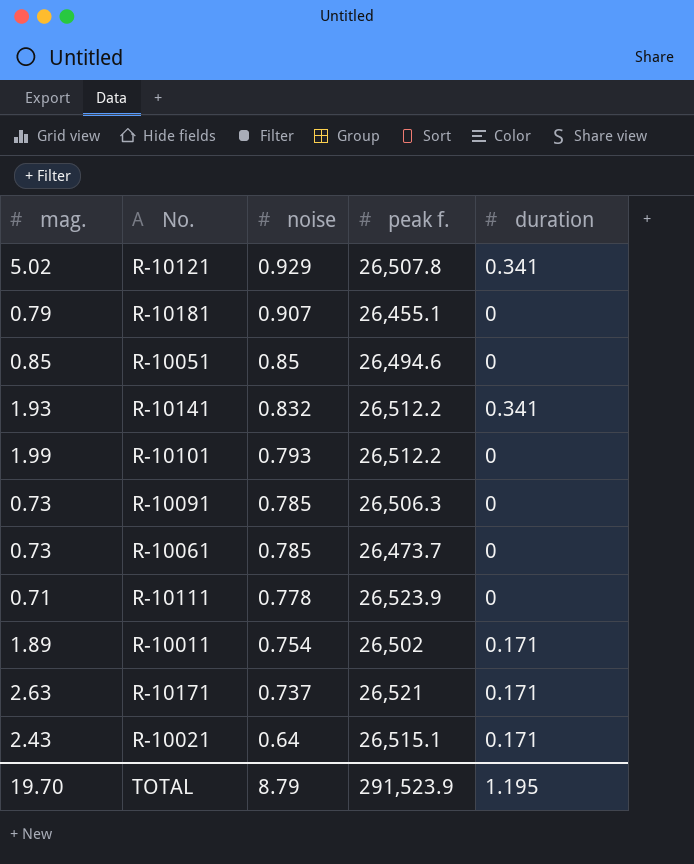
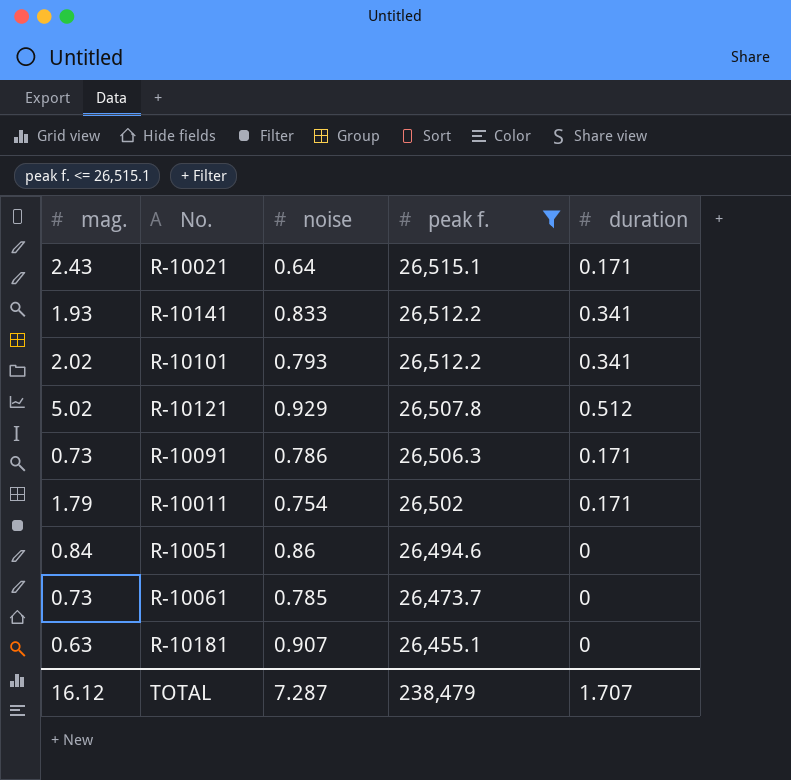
filter: none -> peak f. <= 26,515.1
row order: noise descending -> peak f. descending
R-10141 | noise: 0.832 -> 0.833
R-10101 | mag.: 1.99 -> 2.02
R-10101 | duration: 0 -> 0.341
R-10121 | duration: 0.341 -> 0.512
R-10091 | noise: 0.785 -> 0.786
R-10091 | duration: 0 -> 0.171
R-10011 | mag.: 1.89 -> 1.79
R-10051 | mag.: 0.85 -> 0.84
R-10051 | noise: 0.85 -> 0.86
R-10181 | mag.: 0.79 -> 0.63
TOTAL | mag.: 19.70 -> 16.12
TOTAL | noise: 8.79 -> 7.287
TOTAL | peak f.: 291,523.9 -> 238,479
TOTAL | duration: 1.195 -> 1.707

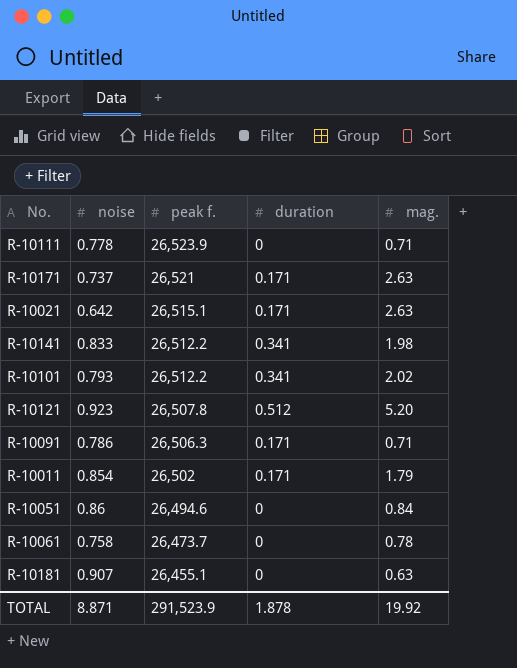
filter: peak f. <= 26,515.1 -> none
column mag. | position: 1 -> 5
R-10021 | noise: 0.64 -> 0.642
R-10021 | mag.: 2.43 -> 2.63
R-10141 | mag.: 1.93 -> 1.98
R-10121 | noise: 0.929 -> 0.923
R-10121 | mag.: 5.02 -> 5.20
R-10091 | mag.: 0.73 -> 0.71
R-10011 | noise: 0.754 -> 0.854
R-10061 | noise: 0.785 -> 0.758
R-10061 | mag.: 0.73 -> 0.78
TOTAL | noise: 7.287 -> 8.871
TOTAL | peak f.: 238,479 -> 291,523.9
TOTAL | duration: 1.707 -> 1.878
TOTAL | mag.: 16.12 -> 19.92

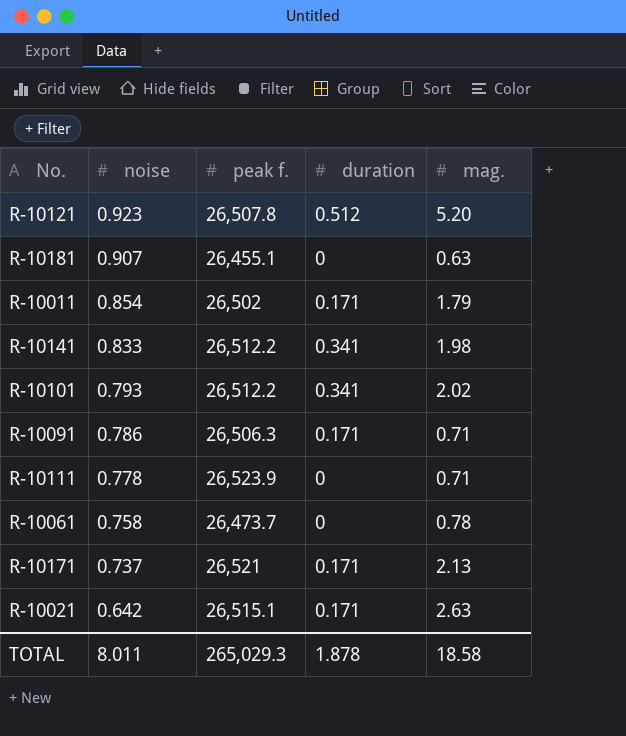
row order: peak f. descending -> noise descending
row R-10051: 0.86 | 26,494.6 | 0 | 0.84 -> none
R-10171 | mag.: 2.63 -> 2.13
TOTAL | noise: 8.871 -> 8.011
TOTAL | peak f.: 291,523.9 -> 265,029.3
TOTAL | mag.: 19.92 -> 18.58

